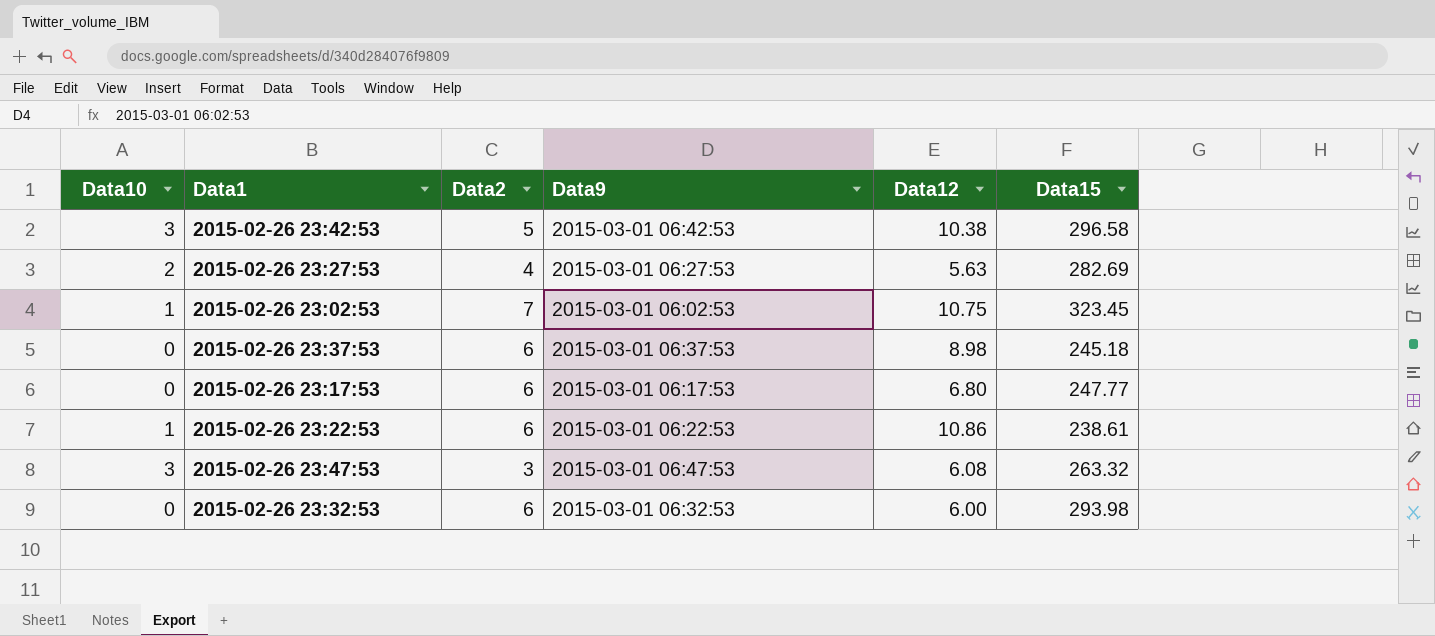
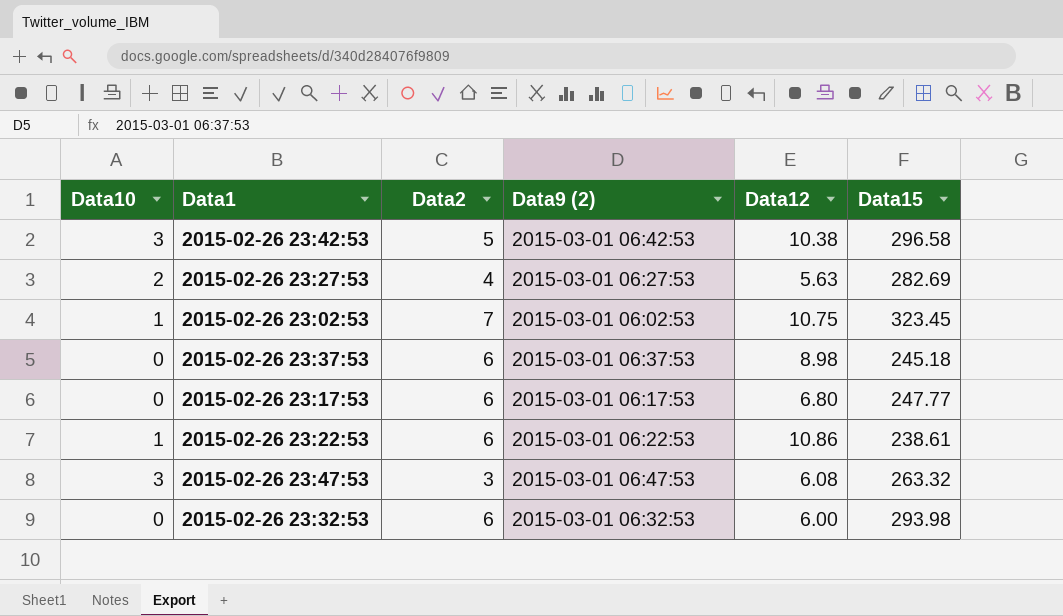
column name: Data9 -> Data9 (2)

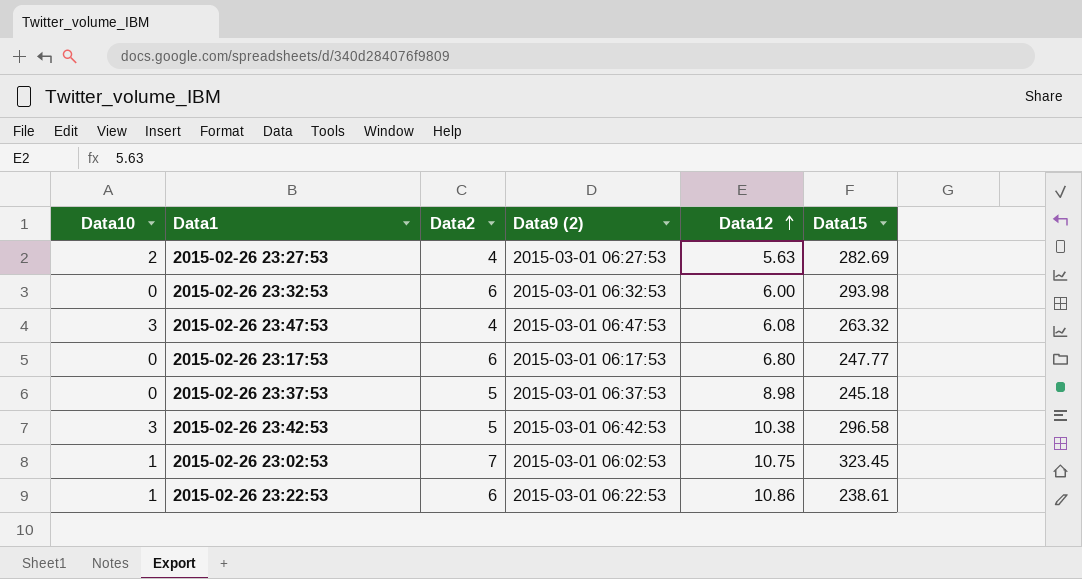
row order: none -> Data12 ascending
2015-02-26 23:47:53 | Data2: 3 -> 4
2015-02-26 23:37:53 | Data2: 6 -> 5

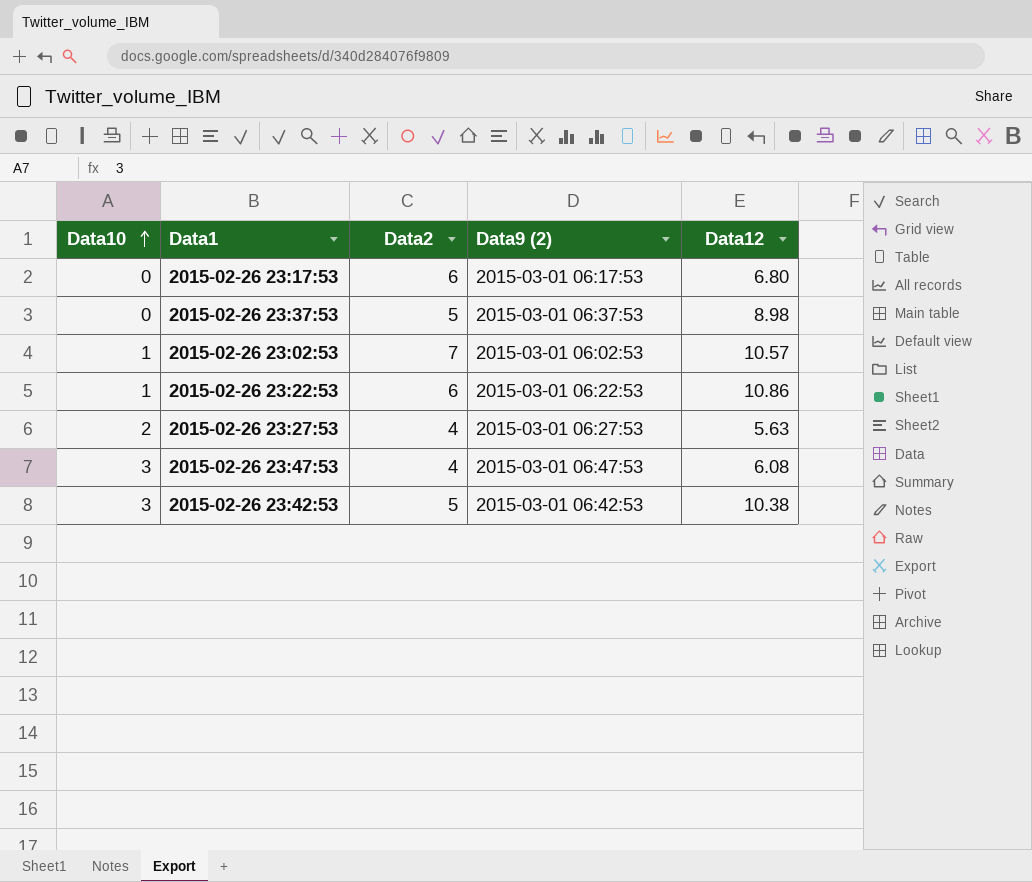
row order: Data12 ascending -> Data10 ascending
column Data15 | position: 6 -> none
row 2015-02-26 23:32:53: 0 | 6 | 2015-03-01 06:32:53 | 6.00 | 293.98 -> none
2015-02-26 23:02:53 | Data12: 10.75 -> 10.57

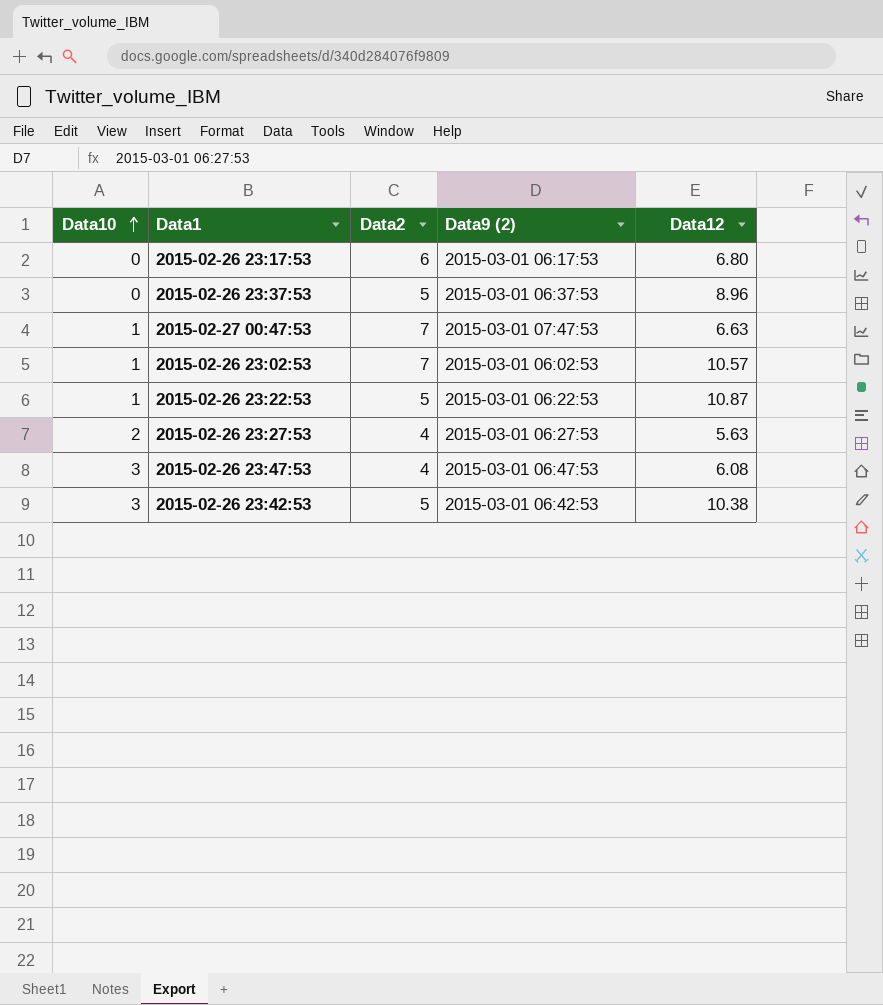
2015-02-26 23:37:53 | Data12: 8.98 -> 8.96
row 2015-02-27 00:47:53: none -> 1 | 7 | 2015-03-01 07:47:53 | 6.63
2015-02-26 23:22:53 | Data2: 6 -> 5
2015-02-26 23:22:53 | Data12: 10.86 -> 10.87

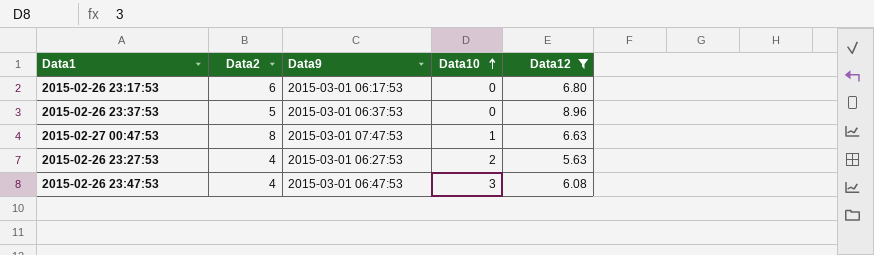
filter: none -> Data12 <= 8.96
column name: Data9 (2) -> Data9
column Data10 | position: 1 -> 4
2015-02-27 00:47:53 | Data2: 7 -> 8

